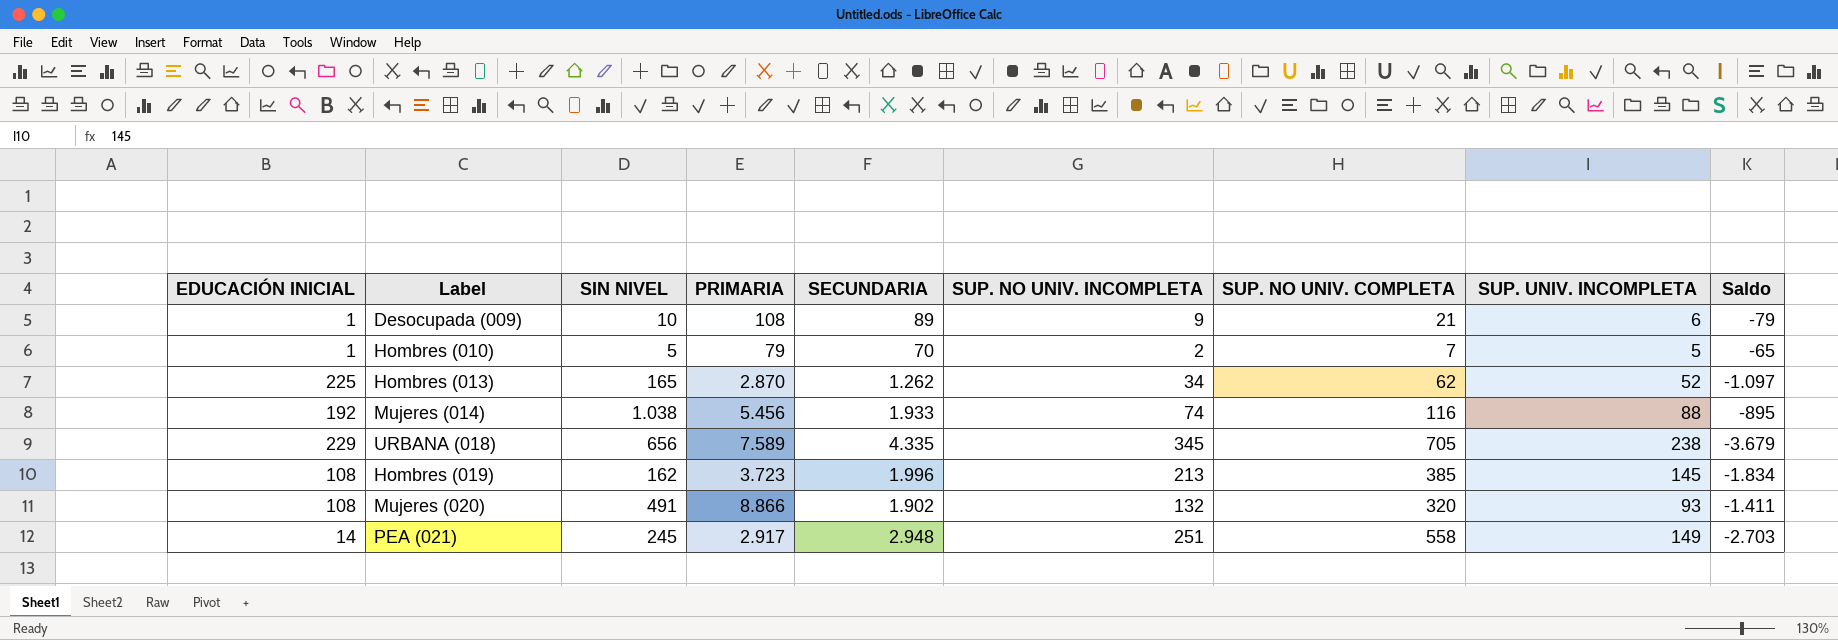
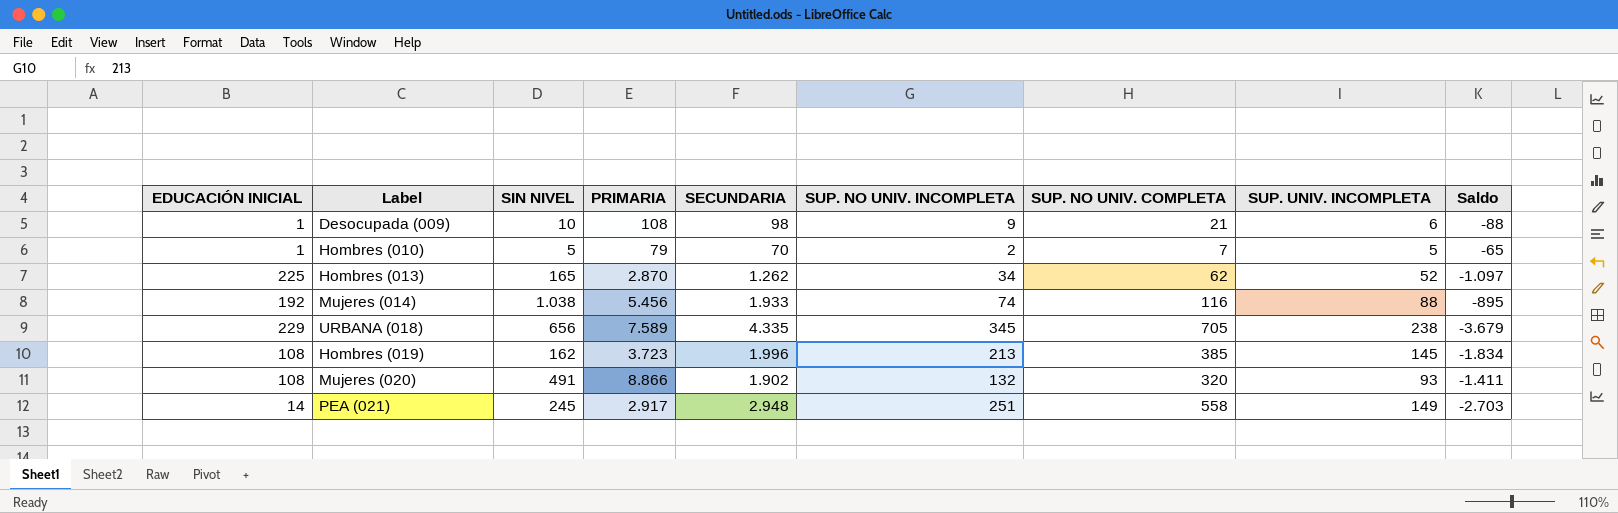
Desocupada (009) | SECUNDARIA: 89 -> 98
Desocupada (009) | Saldo: -79 -> -88

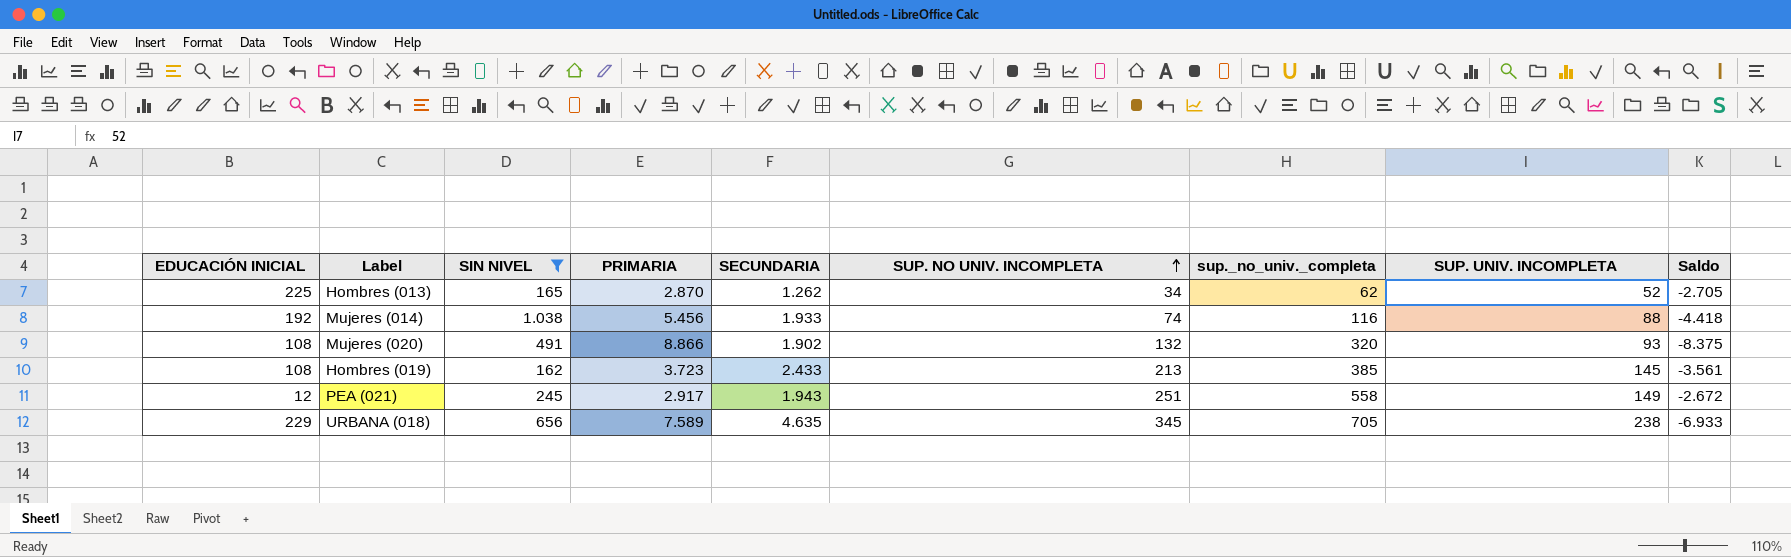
filter: none -> SIN NIVEL >= 162
row order: none -> SUP. NO UNIV. INCOMPLETA ascending
column name: SUP. NO UNIV. COMPLETA -> sup._no_univ._completa
column Saldo | formula: [SIN NIVEL] - [SECUNDARIA] -> [SIN NIVEL] - [PRIMARIA]
Hombres (019) | SECUNDARIA: 1.996 -> 2.433
PEA (021) | EDUCACIÓN INICIAL: 14 -> 12
PEA (021) | SECUNDARIA: 2.948 -> 1.943
URBANA (018) | SECUNDARIA: 4.335 -> 4.635

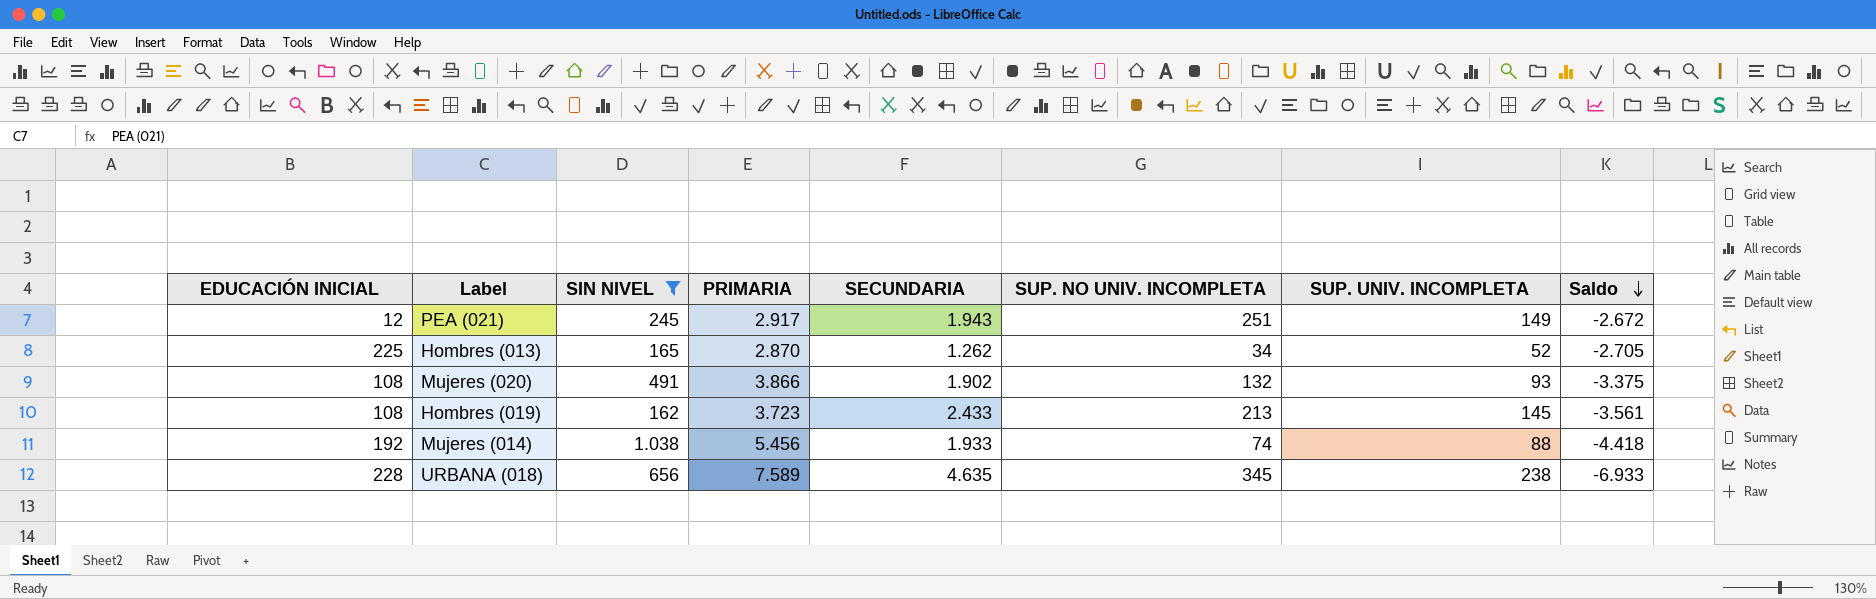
row order: SUP. NO UNIV. INCOMPLETA ascending -> Saldo descending
column sup._no_univ._completa | position: 7 -> none
Mujeres (020) | PRIMARIA: 8.866 -> 3.866
Mujeres (020) | Saldo: -8.375 -> -3.375
URBANA (018) | EDUCACIÓN INICIAL: 229 -> 228

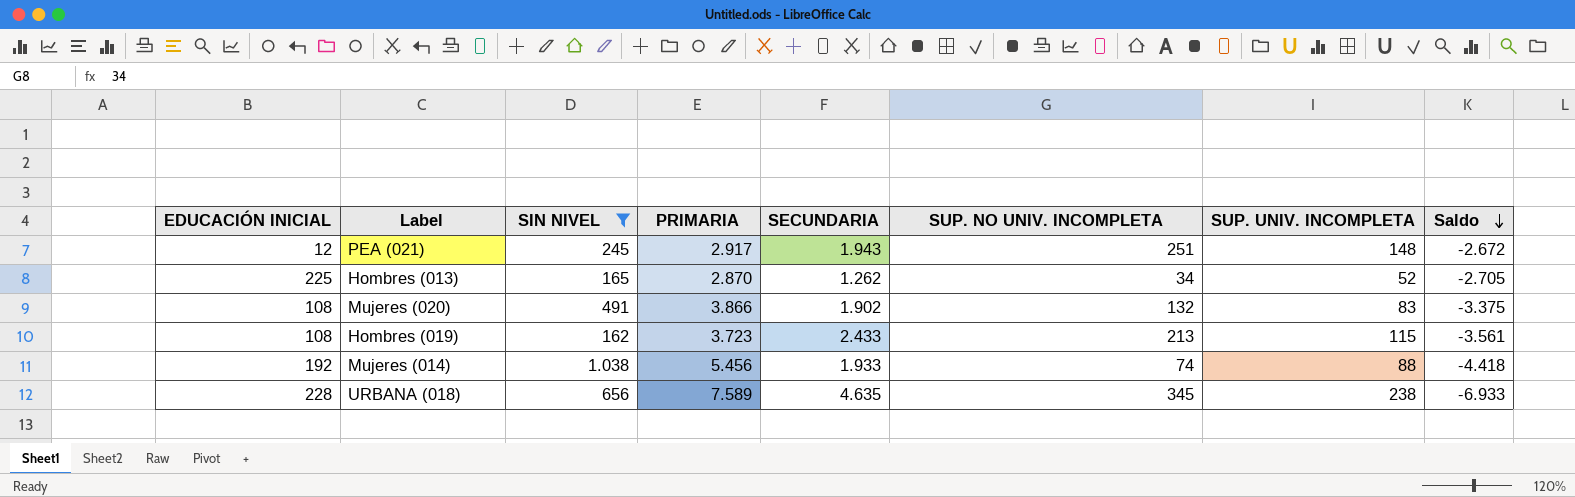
PEA (021) | SUP. UNIV. INCOMPLETA: 149 -> 148
Mujeres (020) | SUP. UNIV. INCOMPLETA: 93 -> 83
Hombres (019) | SUP. UNIV. INCOMPLETA: 145 -> 115

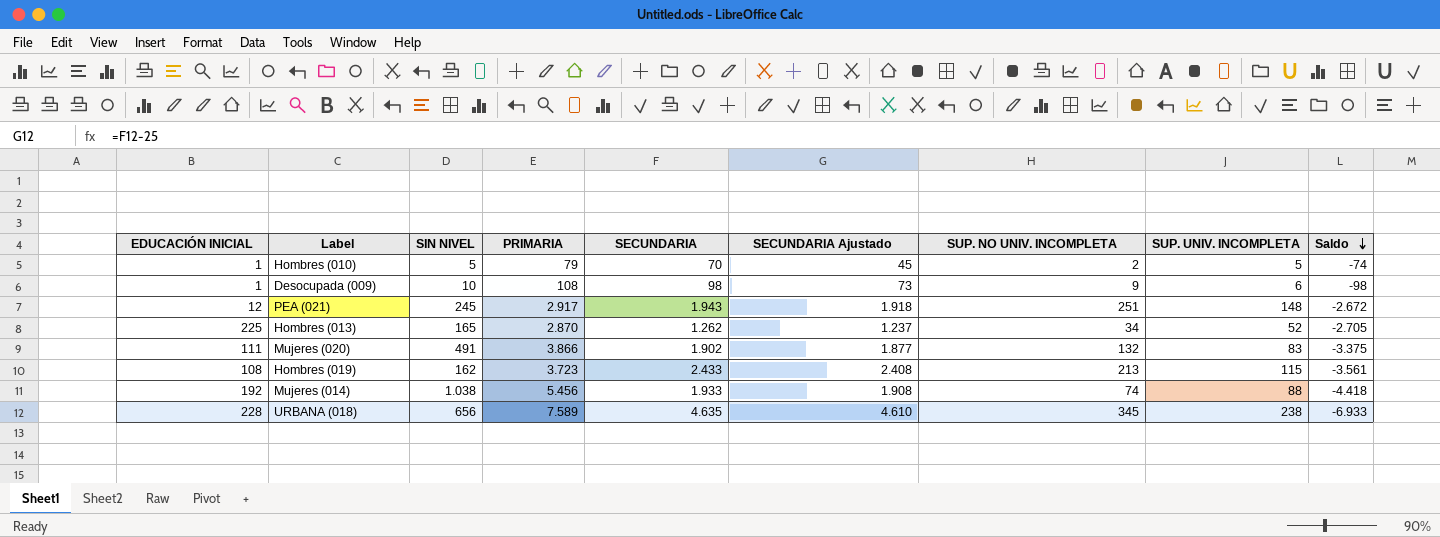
filter: SIN NIVEL >= 162 -> none
column SECUNDARIA Ajustado | formula: none -> [SECUNDARIA] - 25
Mujeres (020) | EDUCACIÓN INICIAL: 108 -> 111

